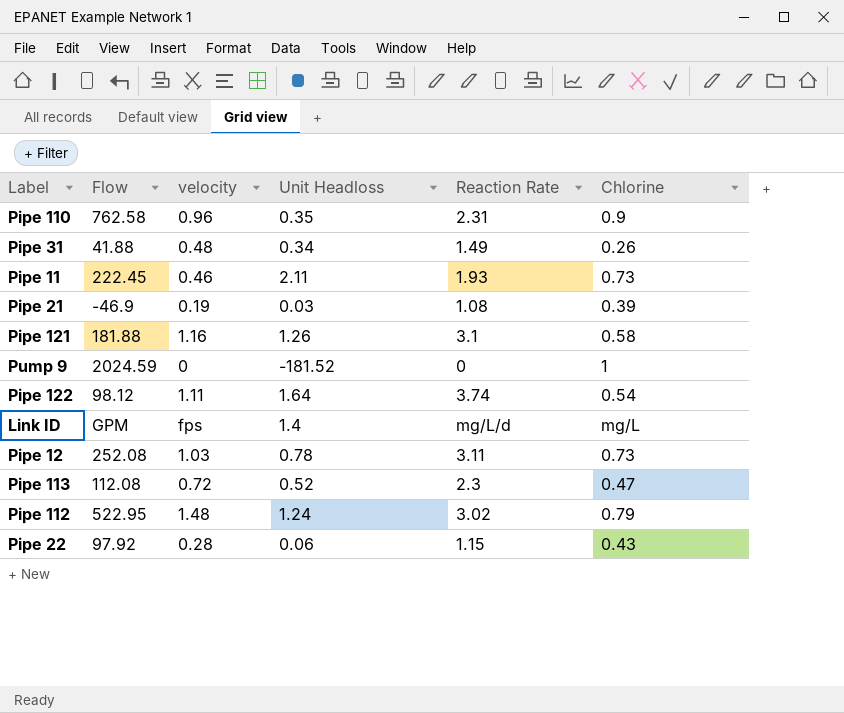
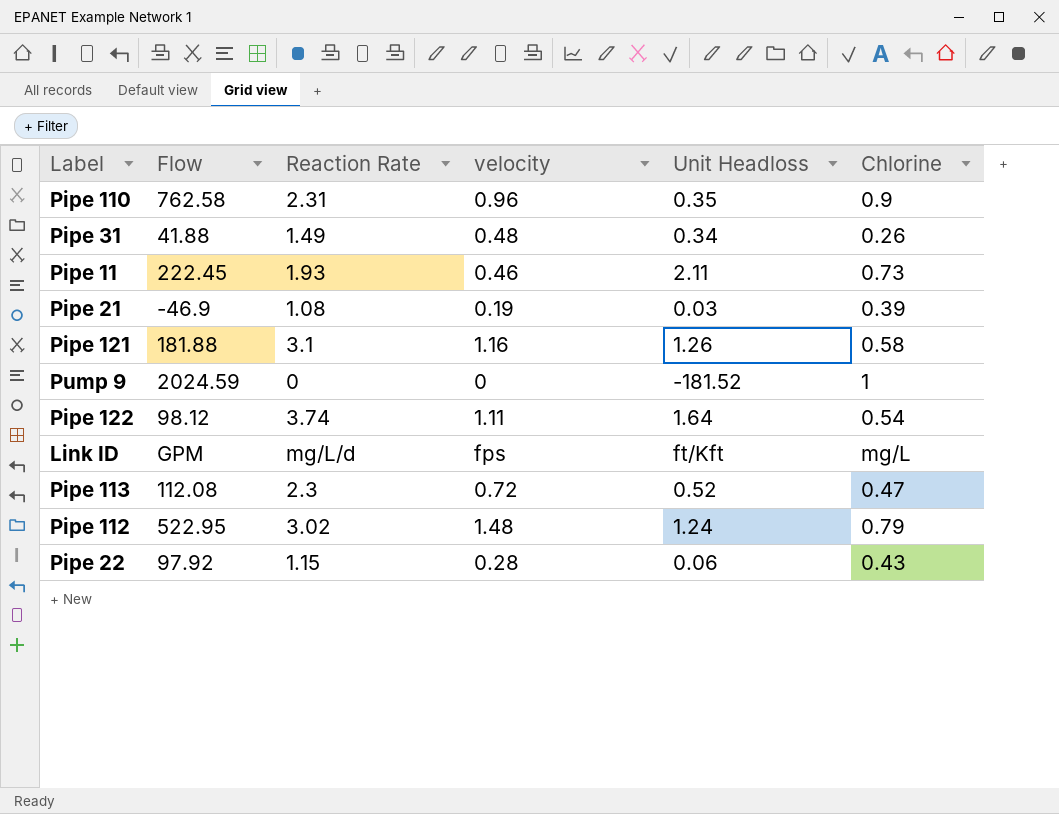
column Reaction Rate | position: 5 -> 3
row Pipe 12: 252.08 | 1.03 | 0.78 | 3.11 | 0.73 -> none
Link ID | Unit Headloss: 1.4 -> ft/Kft

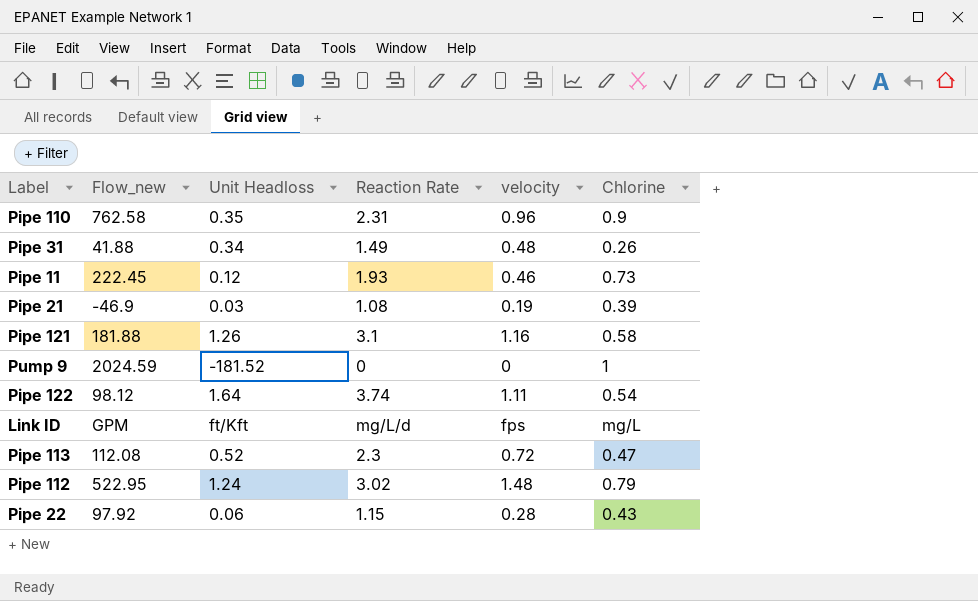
column name: Flow -> Flow_new
column Unit Headloss | position: 5 -> 3
Pipe 11 | Unit Headloss: 2.11 -> 0.12

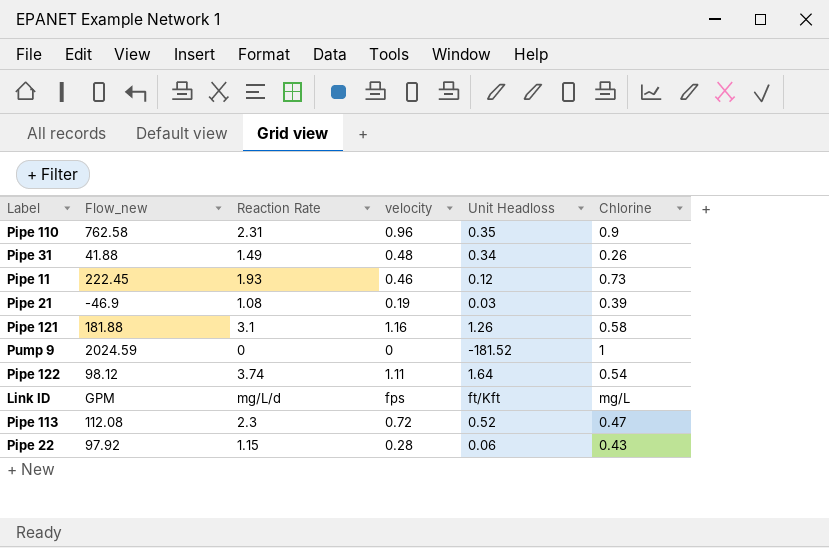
column Unit Headloss | position: 3 -> 5
row Pipe 112: 522.95 | 1.24 | 3.02 | 1.48 | 0.79 -> none

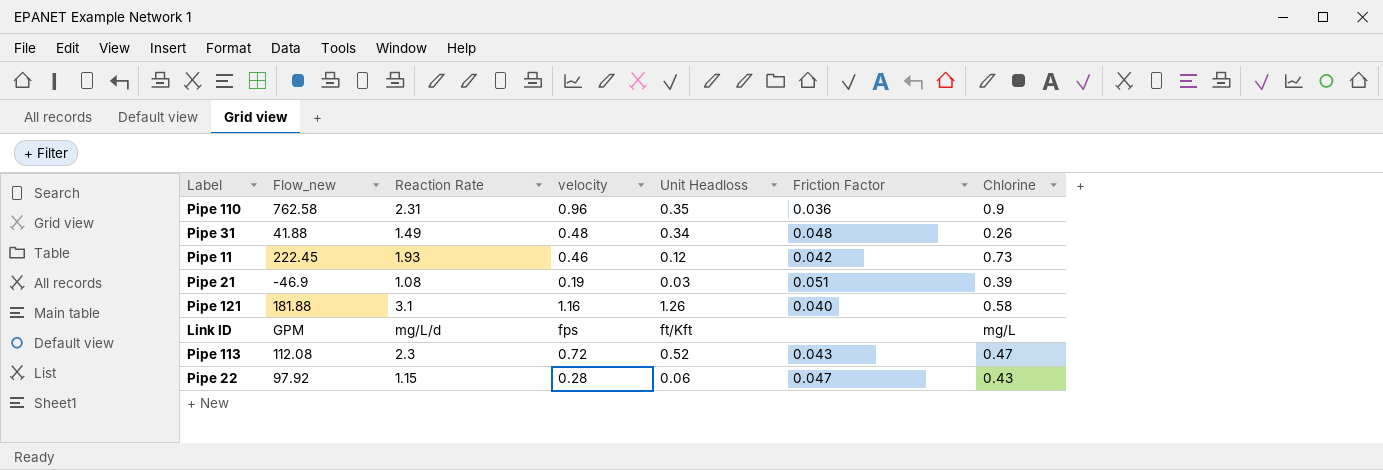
column Friction Factor | position: none -> 6
row Pump 9: 2024.59 | 0 | 0 | -181.52 | 1 -> none
row Pipe 122: 98.12 | 3.74 | 1.11 | 1.64 | 0.54 -> none

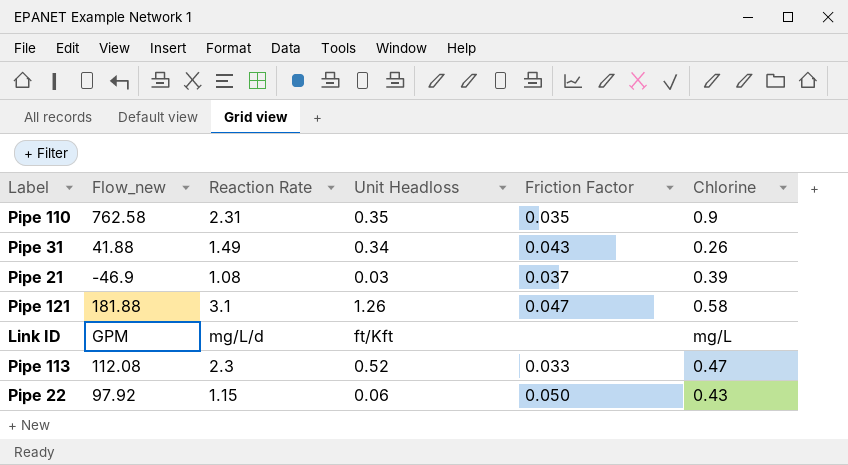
column velocity | position: 4 -> none
row Pipe 11: 222.45 | 1.93 | 0.46 | 0.12 | 0.042 | 0.73 -> none
Pipe 110 | Friction Factor: 0.036 -> 0.035
Pipe 31 | Friction Factor: 0.048 -> 0.043
Pipe 21 | Friction Factor: 0.051 -> 0.037
Pipe 121 | Friction Factor: 0.040 -> 0.047
Pipe 113 | Friction Factor: 0.043 -> 0.033
Pipe 22 | Friction Factor: 0.047 -> 0.050

